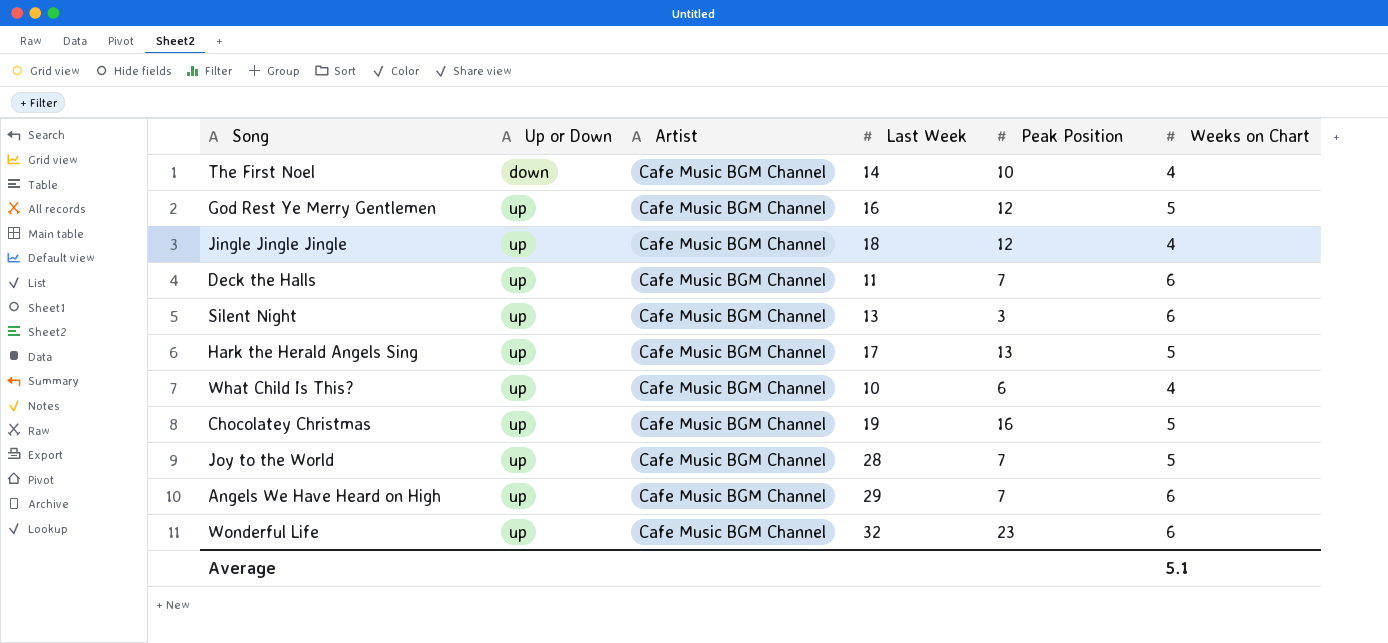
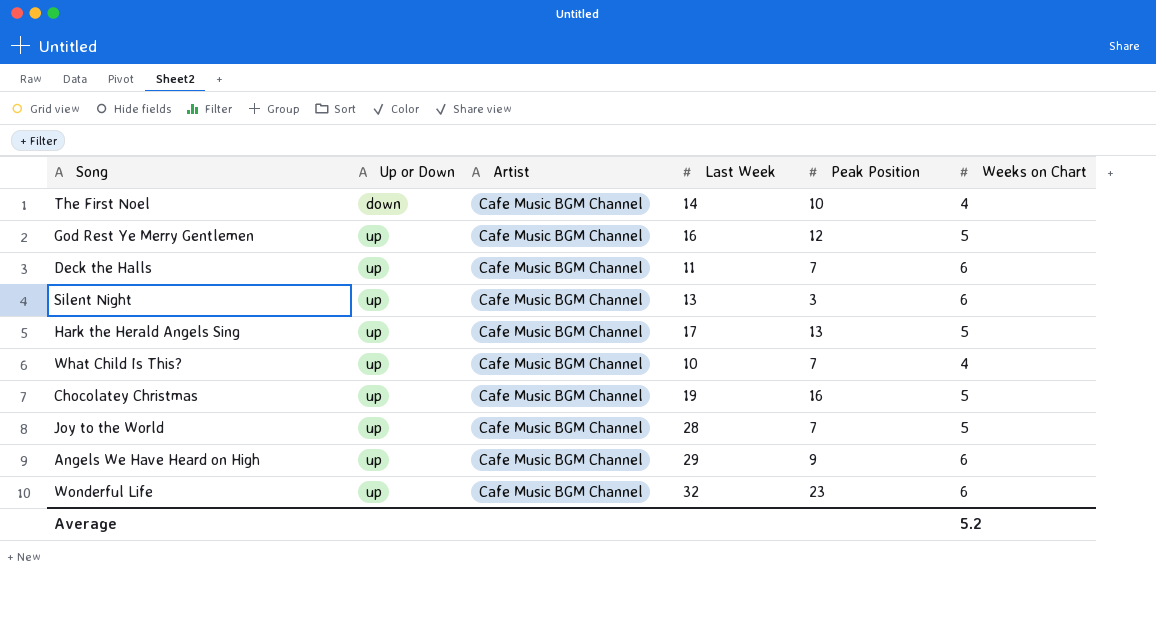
row Jingle Jingle Jingle: up | Cafe Music BGM Channel | 18 | 12 | 4 -> none
What Child Is This? | Peak Position: 6 -> 7
Angels We Have Heard on High | Peak Position: 7 -> 9
Average | Weeks on Chart: 5.1 -> 5.2

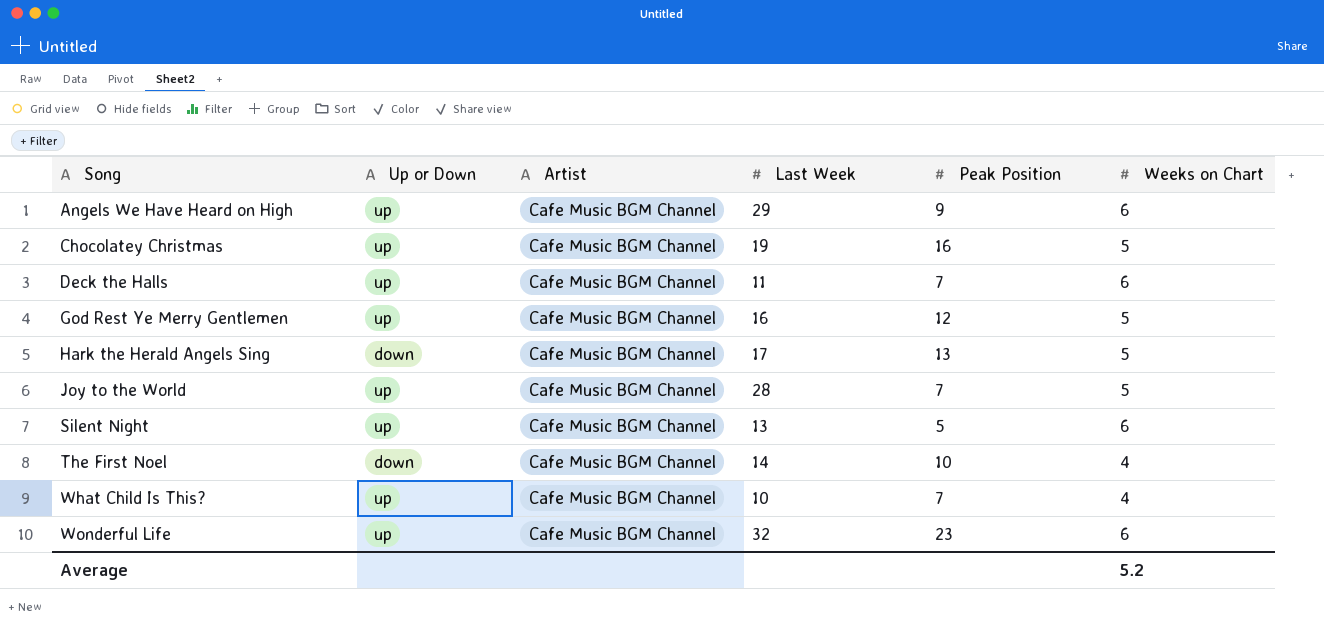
row order: Up or Down ascending -> Song ascending
Hark the Herald Angels Sing | Up or Down: up -> down
Silent Night | Peak Position: 3 -> 5

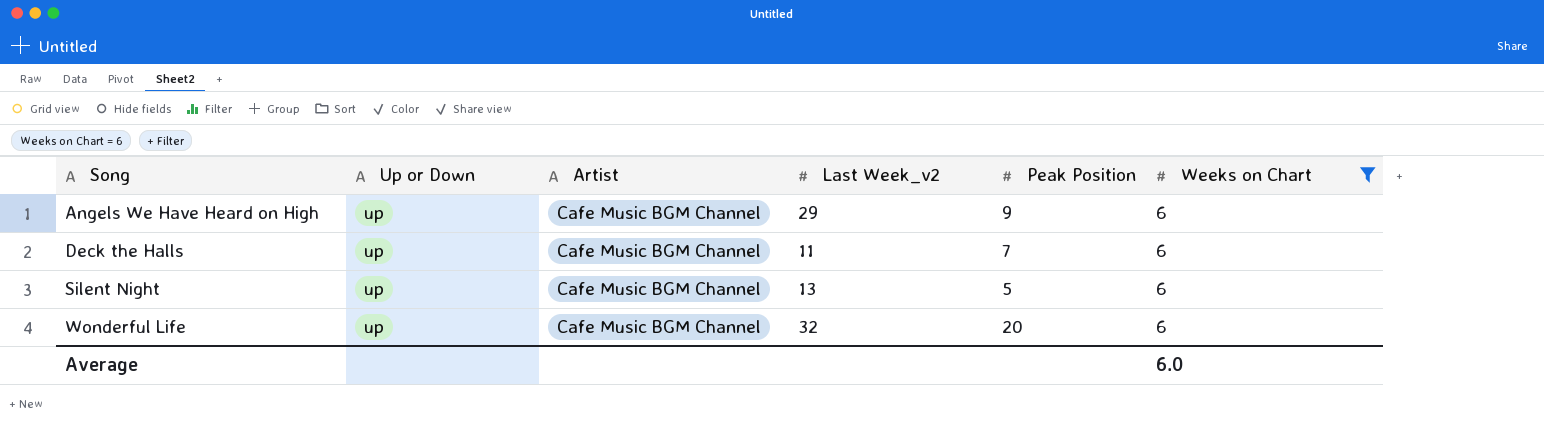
filter: none -> Weeks on Chart = 6
column name: Last Week -> Last Week_v2
Wonderful Life | Peak Position: 23 -> 20
Average | Weeks on Chart: 5.2 -> 6.0

